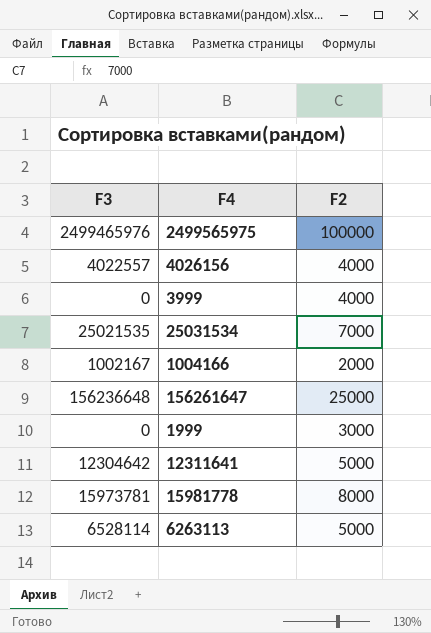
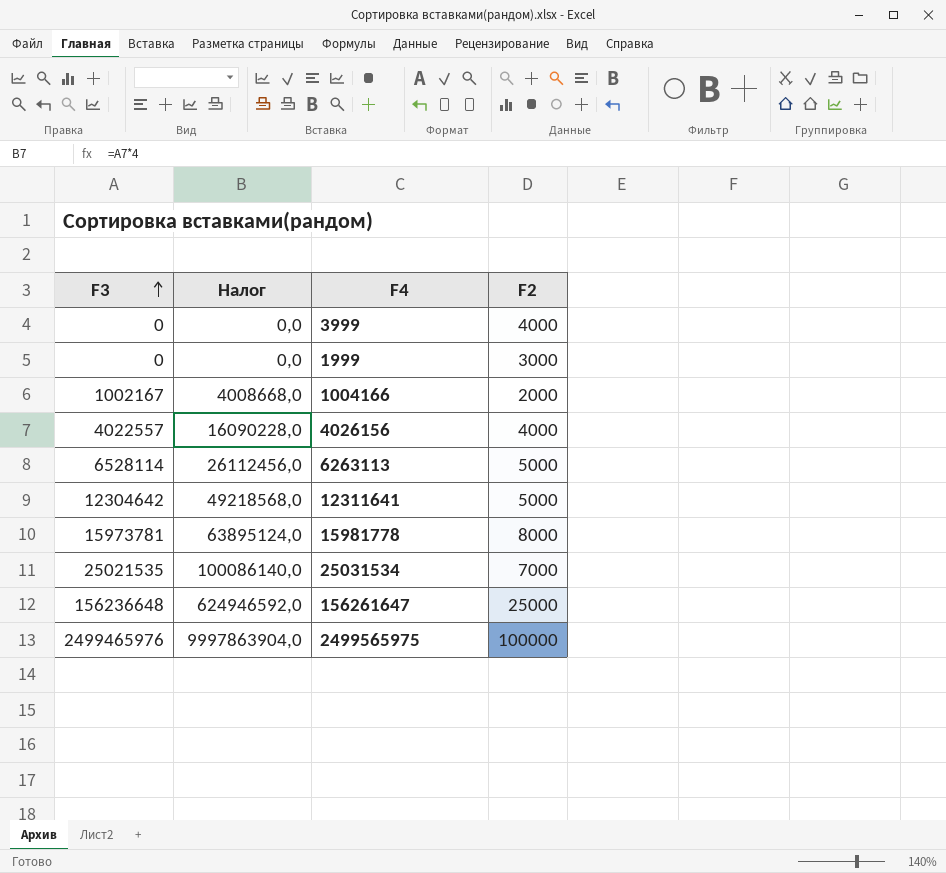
row order: none -> F3 ascending
column Налог | formula: none -> [F3] * 4

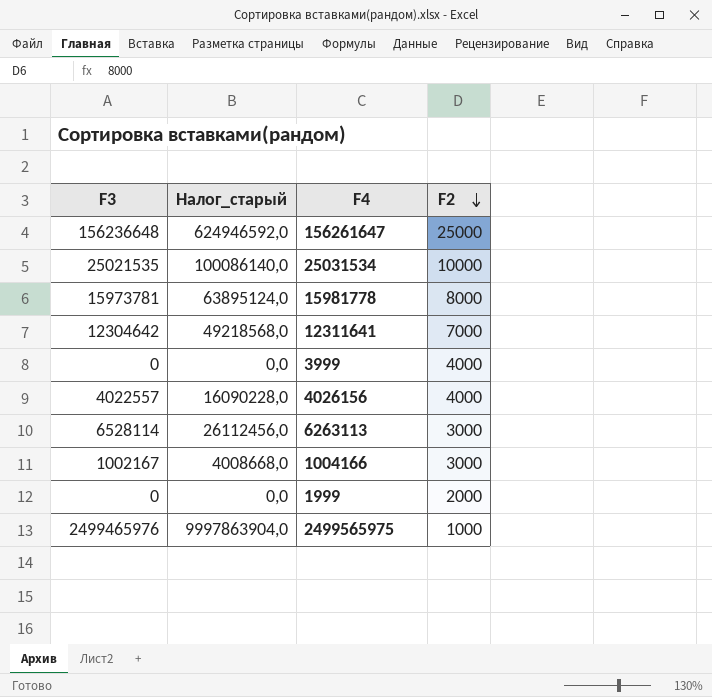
row order: F3 ascending -> F2 descending
column name: Налог -> Налог_старый
25031534 | F2: 7000 -> 10000
12311641 | F2: 5000 -> 7000
6263113 | F2: 5000 -> 3000
1004166 | F2: 2000 -> 3000
1999 | F2: 3000 -> 2000
2499565975 | F2: 100000 -> 1000

